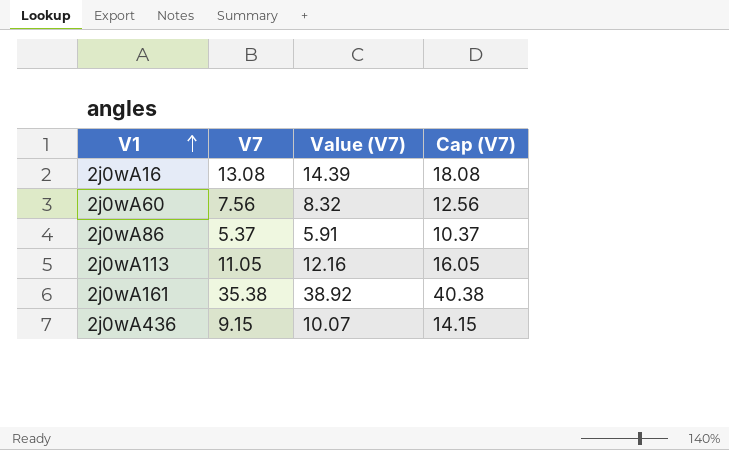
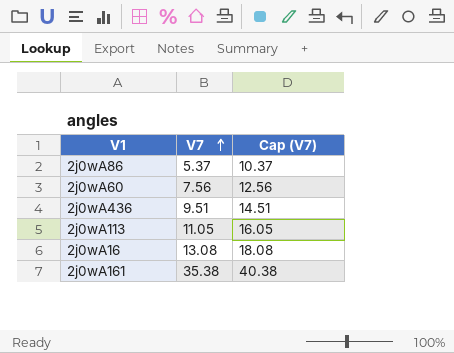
row order: V1 ascending -> V7 ascending
column Value (V7) | formula: [V7] * 1.1 -> none
2j0wA436 | V7: 9.15 -> 9.51
2j0wA436 | Cap (V7): 14.15 -> 14.51

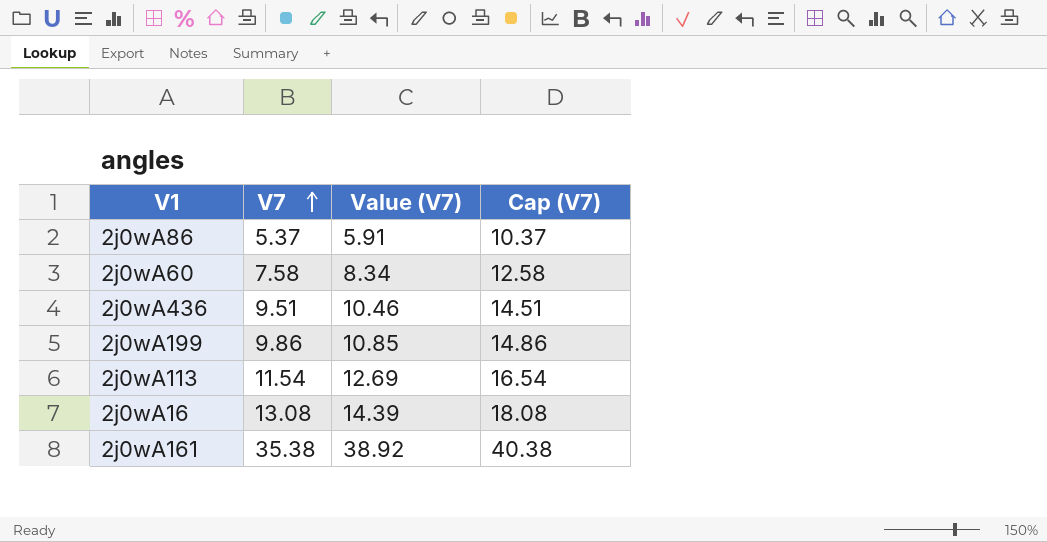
column Value (V7) | formula: none -> [V7] * 1.1
2j0wA60 | V7: 7.56 -> 7.58
2j0wA60 | Cap (V7): 12.56 -> 12.58
row 2j0wA199: none -> 9.86 | 10.85 | 14.86
2j0wA113 | V7: 11.05 -> 11.54
2j0wA113 | Cap (V7): 16.05 -> 16.54

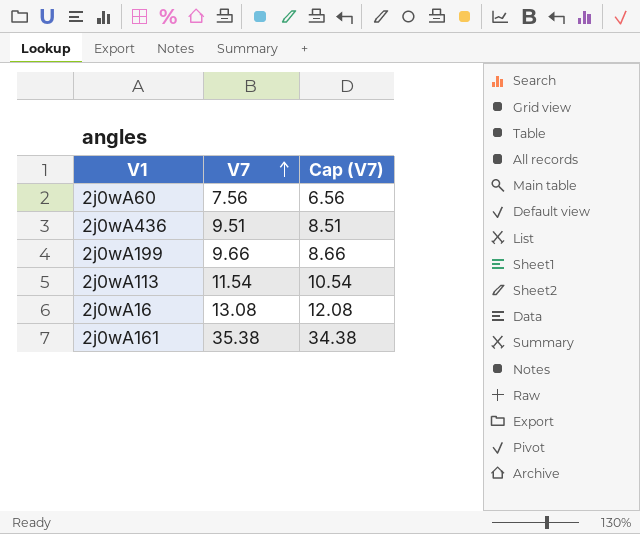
column Value (V7) | formula: [V7] * 1.1 -> none
column Cap (V7) | formula: [V7] + 5 -> [V7] - 1
row 2j0wA86: 5.37 | 5.91 | 10.37 -> none
2j0wA60 | V7: 7.58 -> 7.56
2j0wA199 | V7: 9.86 -> 9.66

